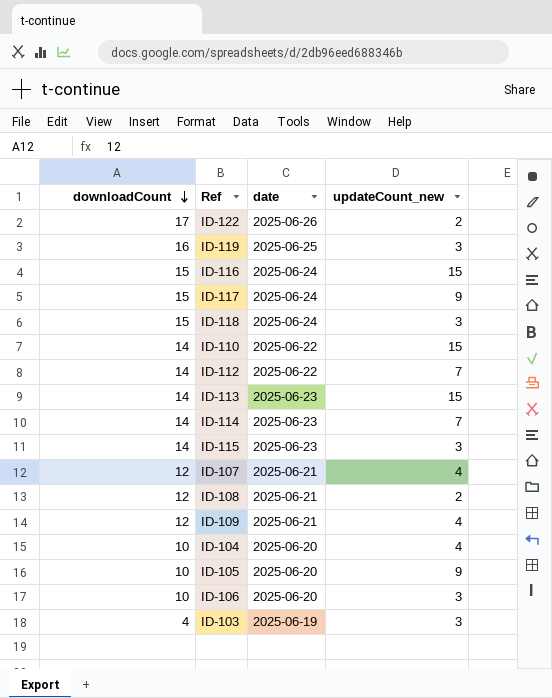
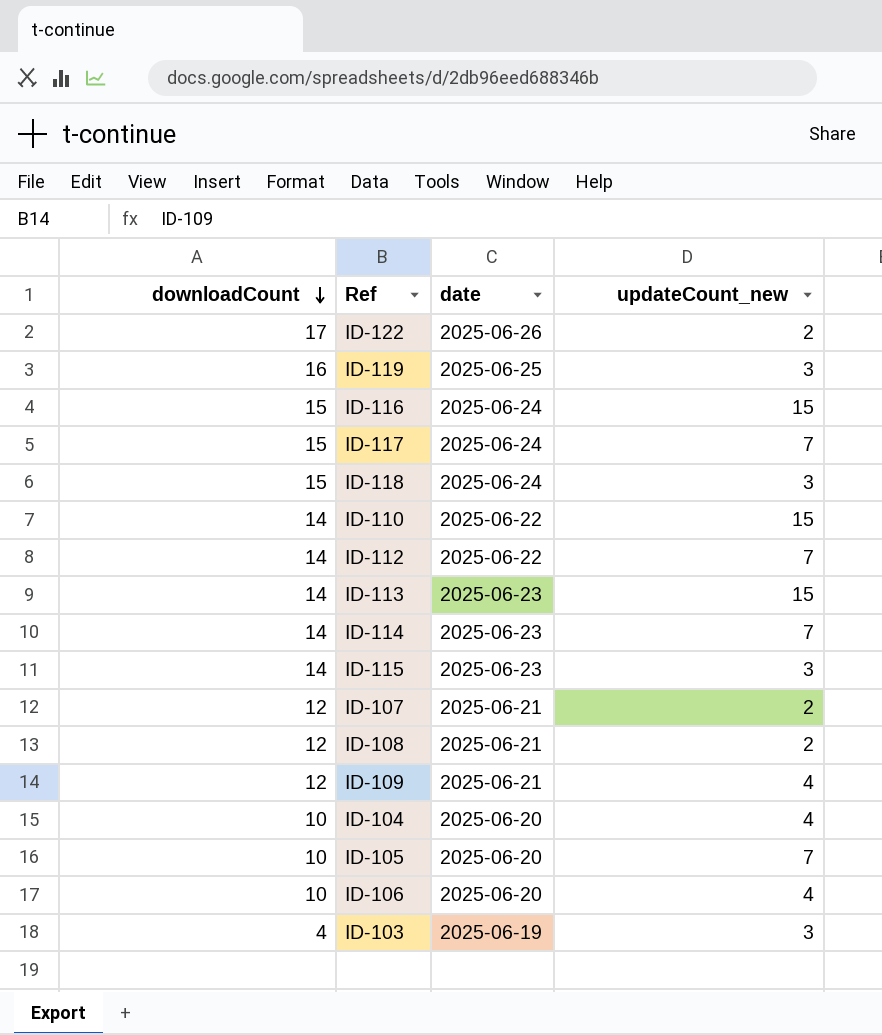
ID-117 | updateCount_new: 9 -> 7
ID-107 | updateCount_new: 4 -> 2
ID-105 | updateCount_new: 9 -> 7
ID-106 | updateCount_new: 3 -> 4

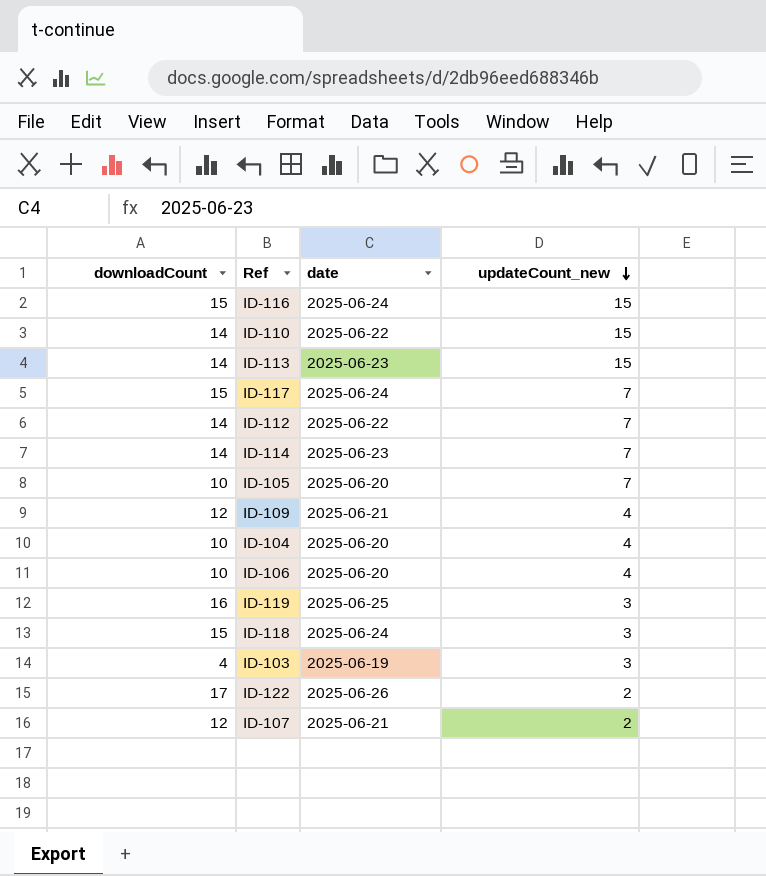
row order: downloadCount descending -> updateCount_new descending
row ID-115: 14 | 2025-06-23 | 3 -> none
row ID-108: 12 | 2025-06-21 | 2 -> none

